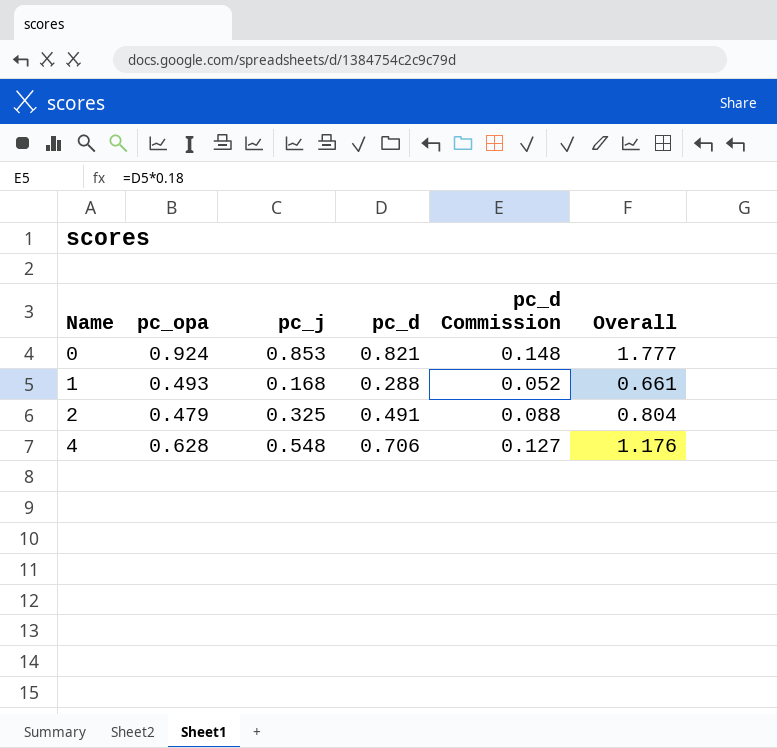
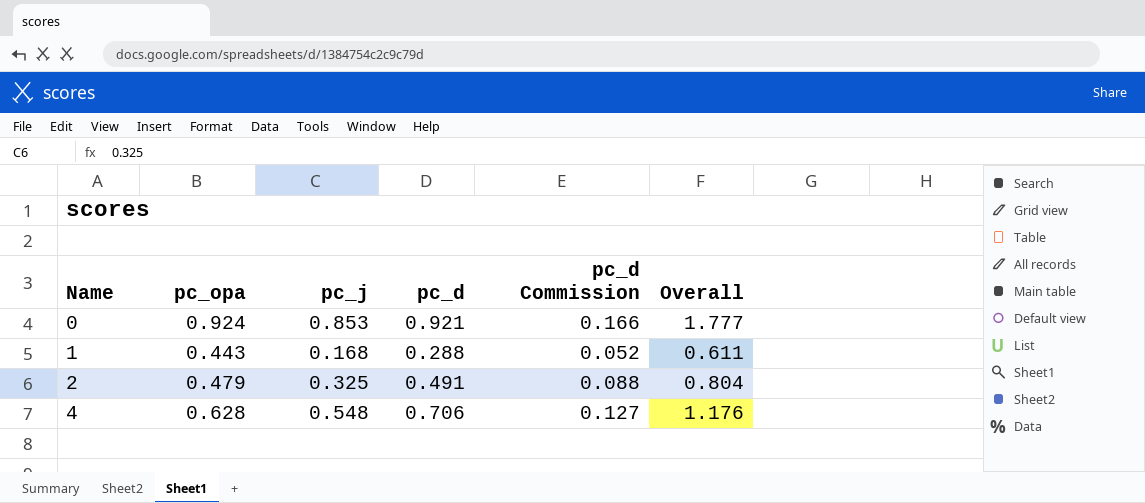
0 | pc_d: 0.821 -> 0.921
0 | pc_d Commission: 0.148 -> 0.166
1 | pc_opa: 0.493 -> 0.443
1 | Overall: 0.661 -> 0.611

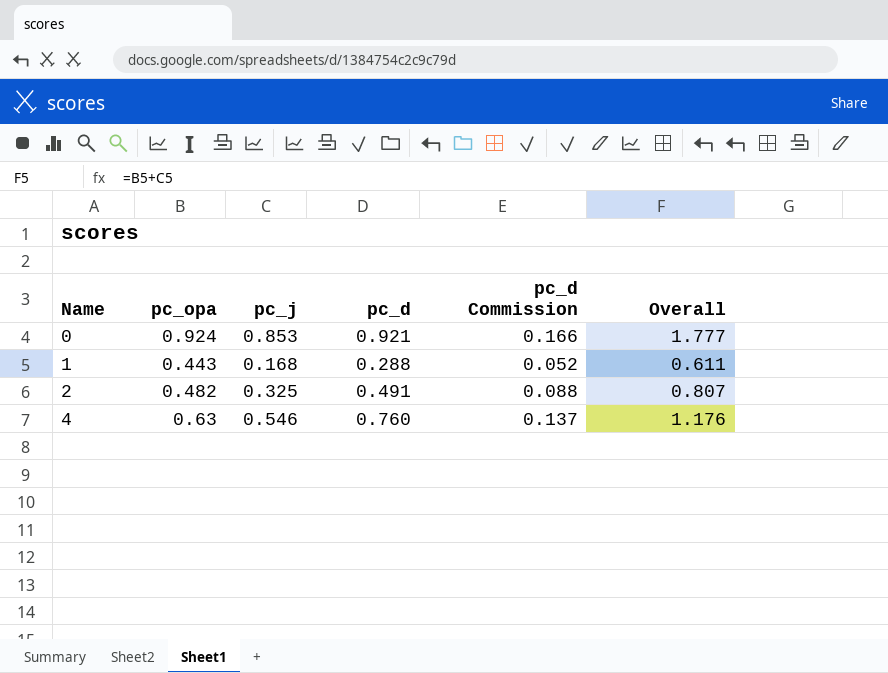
2 | pc_opa: 0.479 -> 0.482
2 | Overall: 0.804 -> 0.807
4 | pc_opa: 0.628 -> 0.63
4 | pc_j: 0.548 -> 0.546
4 | pc_d: 0.706 -> 0.760
4 | pc_d Commission: 0.127 -> 0.137

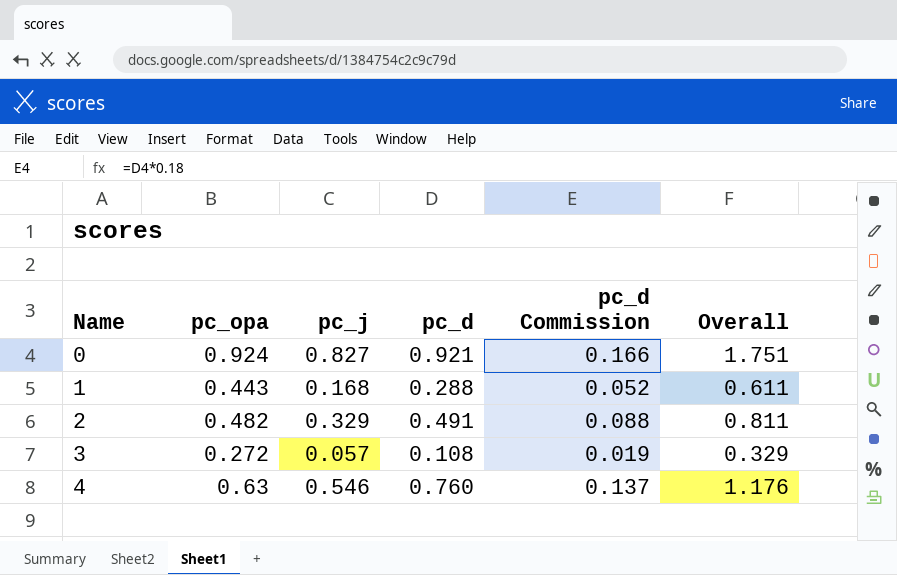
0 | pc_j: 0.853 -> 0.827
0 | Overall: 1.777 -> 1.751
2 | pc_j: 0.325 -> 0.329
2 | Overall: 0.807 -> 0.811
row 3: none -> 0.272 | 0.057 | 0.108 | 0.019 | 0.329

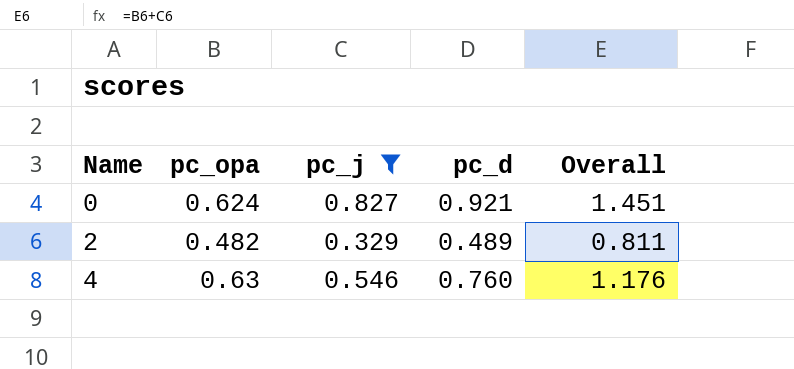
filter: none -> pc_j >= 0.329
column pc_d Commission | formula: [pc_d] * 0.18 -> none
0 | pc_opa: 0.924 -> 0.624
0 | Overall: 1.751 -> 1.451
2 | pc_d: 0.491 -> 0.489

